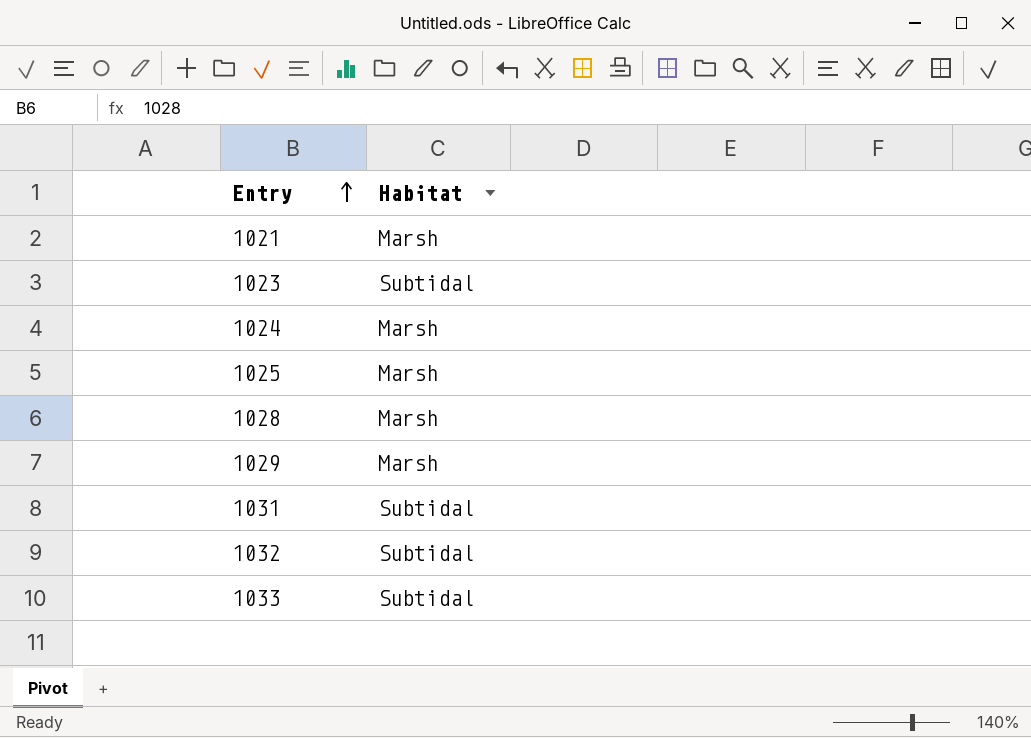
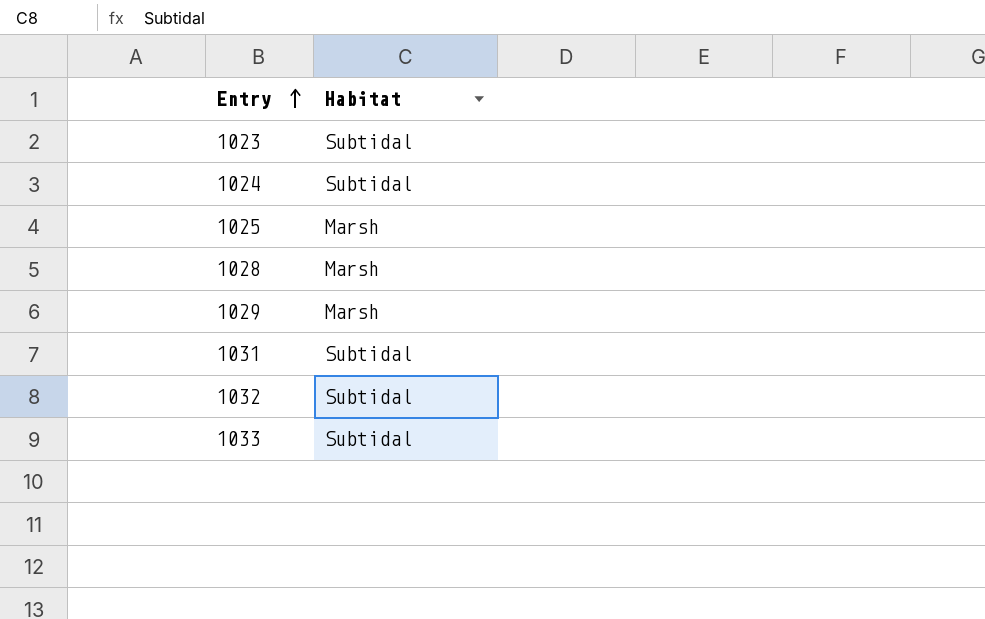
row 1021: Marsh -> none
1024 | Habitat: Marsh -> Subtidal

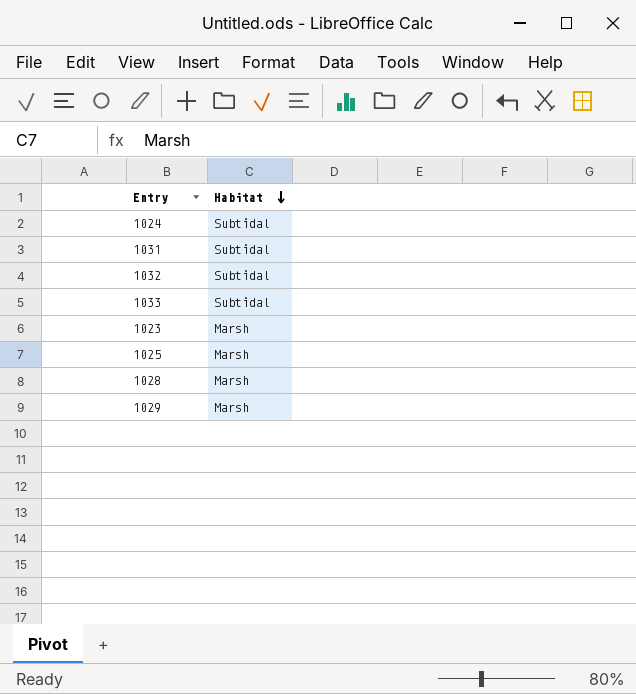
row order: Entry ascending -> Habitat descending
1023 | Habitat: Subtidal -> Marsh

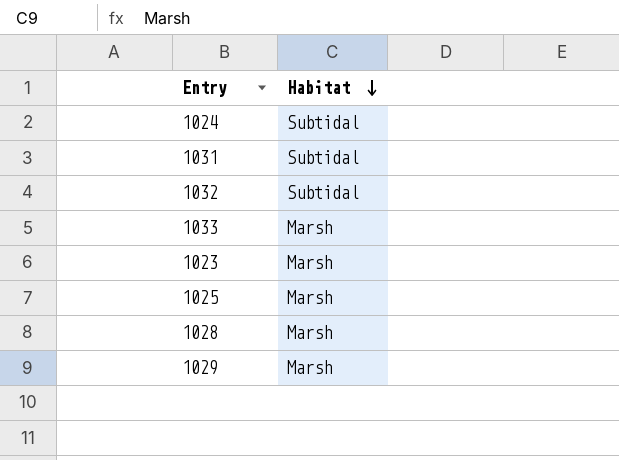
1033 | Habitat: Subtidal -> Marsh

